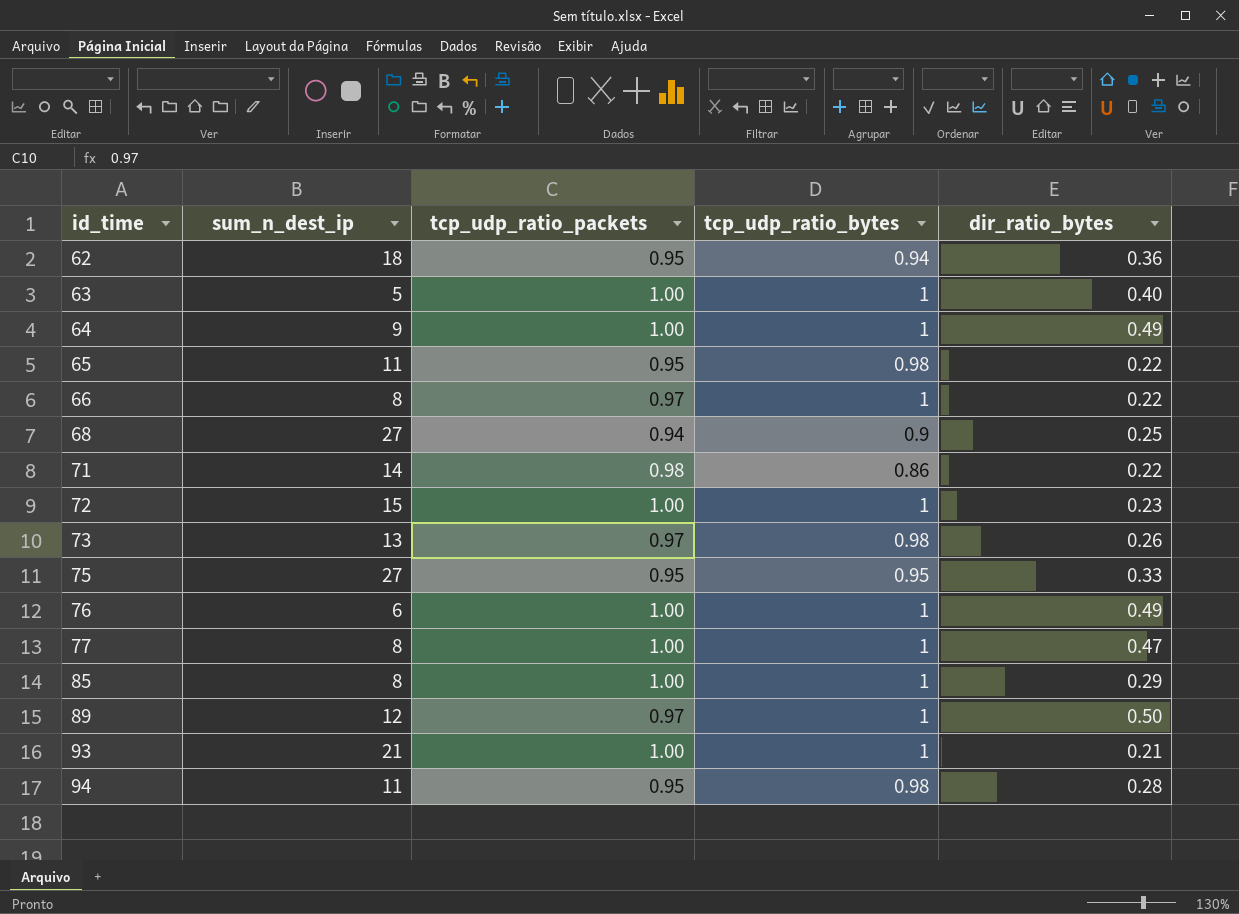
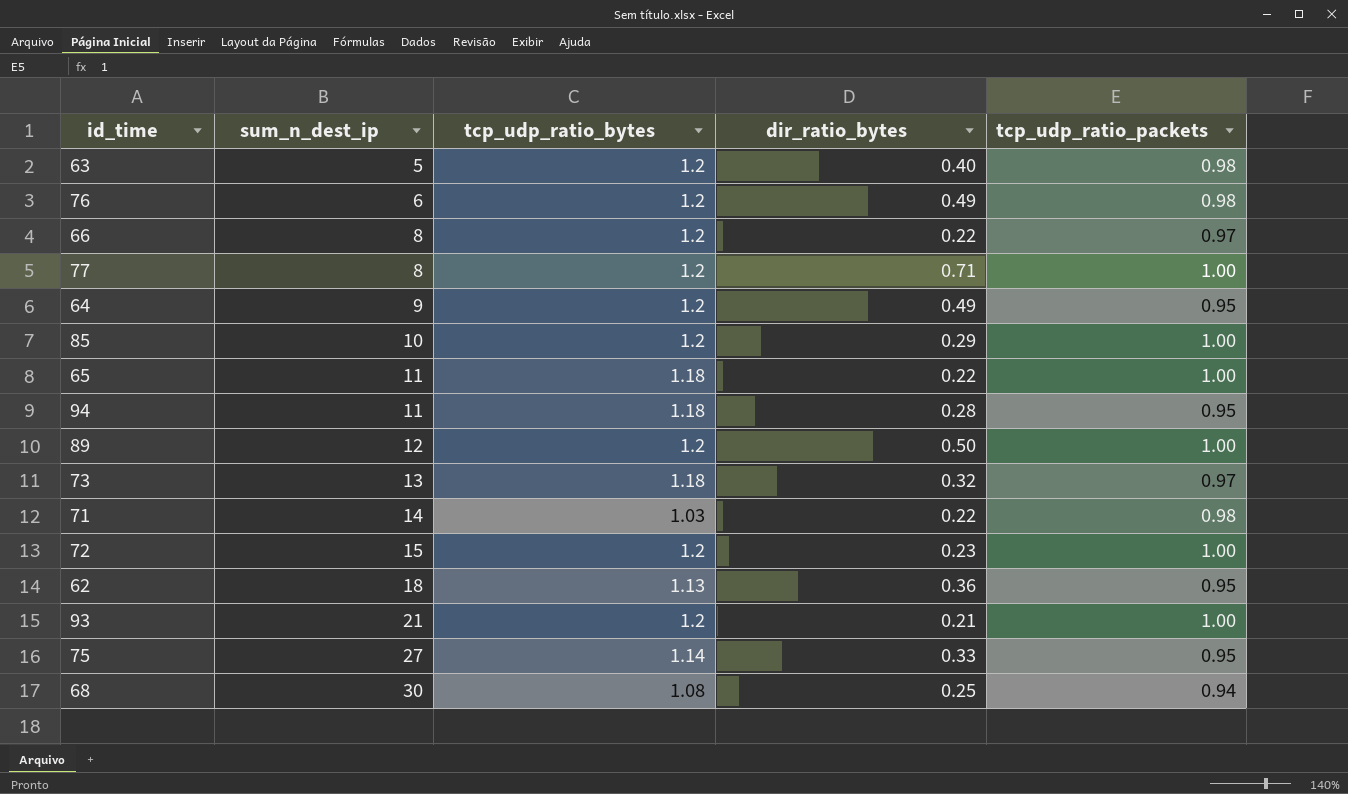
row order: id_time ascending -> sum_n_dest_ip ascending
column tcp_udp_ratio_packets | position: 3 -> 5
63 | tcp_udp_ratio_bytes: 1 -> 1.2
63 | tcp_udp_ratio_packets: 1.00 -> 0.98
76 | tcp_udp_ratio_bytes: 1 -> 1.2
76 | tcp_udp_ratio_packets: 1.00 -> 0.98
66 | tcp_udp_ratio_bytes: 1 -> 1.2
77 | tcp_udp_ratio_bytes: 1 -> 1.2
77 | dir_ratio_bytes: 0.47 -> 0.71
64 | tcp_udp_ratio_bytes: 1 -> 1.2
64 | tcp_udp_ratio_packets: 1.00 -> 0.95
85 | sum_n_dest_ip: 8 -> 10
85 | tcp_udp_ratio_bytes: 1 -> 1.2
65 | tcp_udp_ratio_bytes: 0.98 -> 1.18
65 | tcp_udp_ratio_packets: 0.95 -> 1.00
94 | tcp_udp_ratio_bytes: 0.98 -> 1.18
89 | tcp_udp_ratio_bytes: 1 -> 1.2
89 | tcp_udp_ratio_packets: 0.97 -> 1.00
73 | tcp_udp_ratio_bytes: 0.98 -> 1.18
73 | dir_ratio_bytes: 0.26 -> 0.32
71 | tcp_udp_ratio_bytes: 0.86 -> 1.03
72 | tcp_udp_ratio_bytes: 1 -> 1.2
62 | tcp_udp_ratio_bytes: 0.94 -> 1.13
93 | tcp_udp_ratio_bytes: 1 -> 1.2
75 | tcp_udp_ratio_bytes: 0.95 -> 1.14
68 | sum_n_dest_ip: 27 -> 30
68 | tcp_udp_ratio_bytes: 0.9 -> 1.08

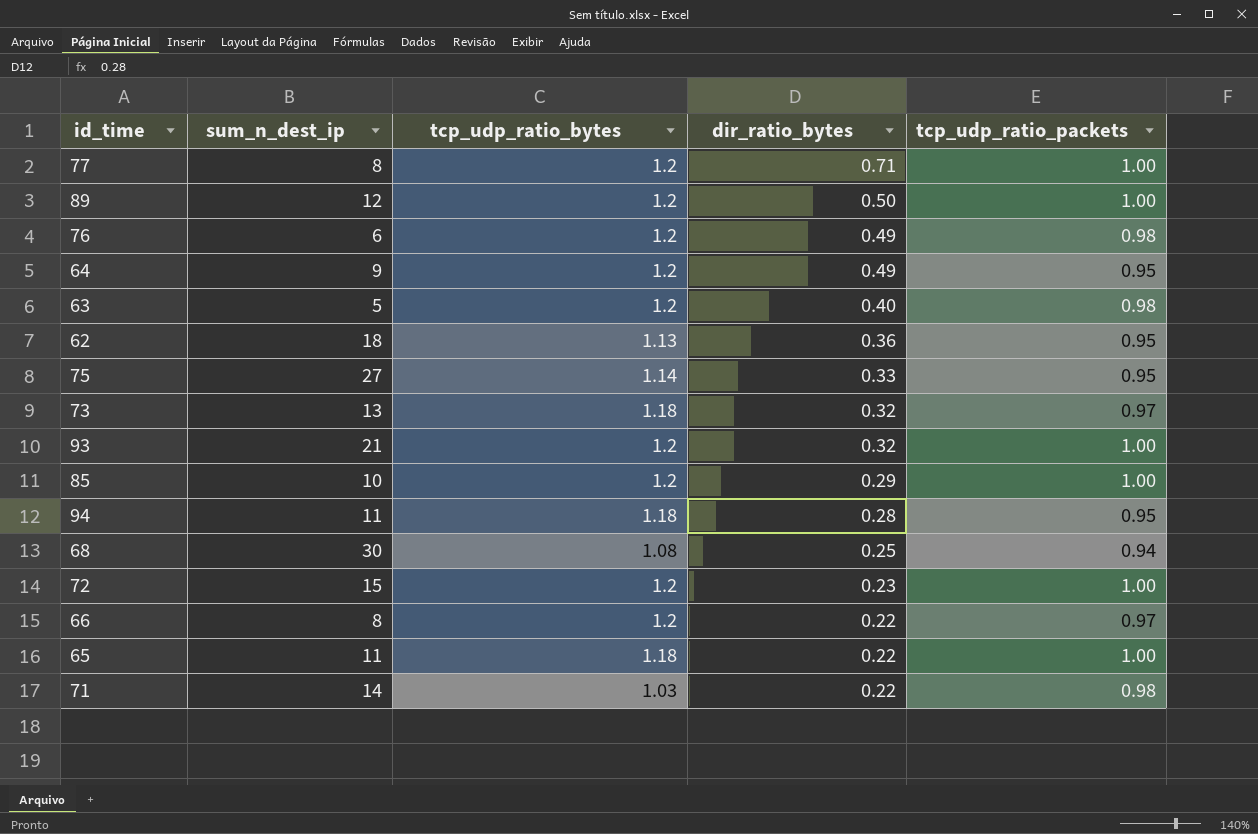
row order: sum_n_dest_ip ascending -> dir_ratio_bytes descending
93 | dir_ratio_bytes: 0.21 -> 0.32

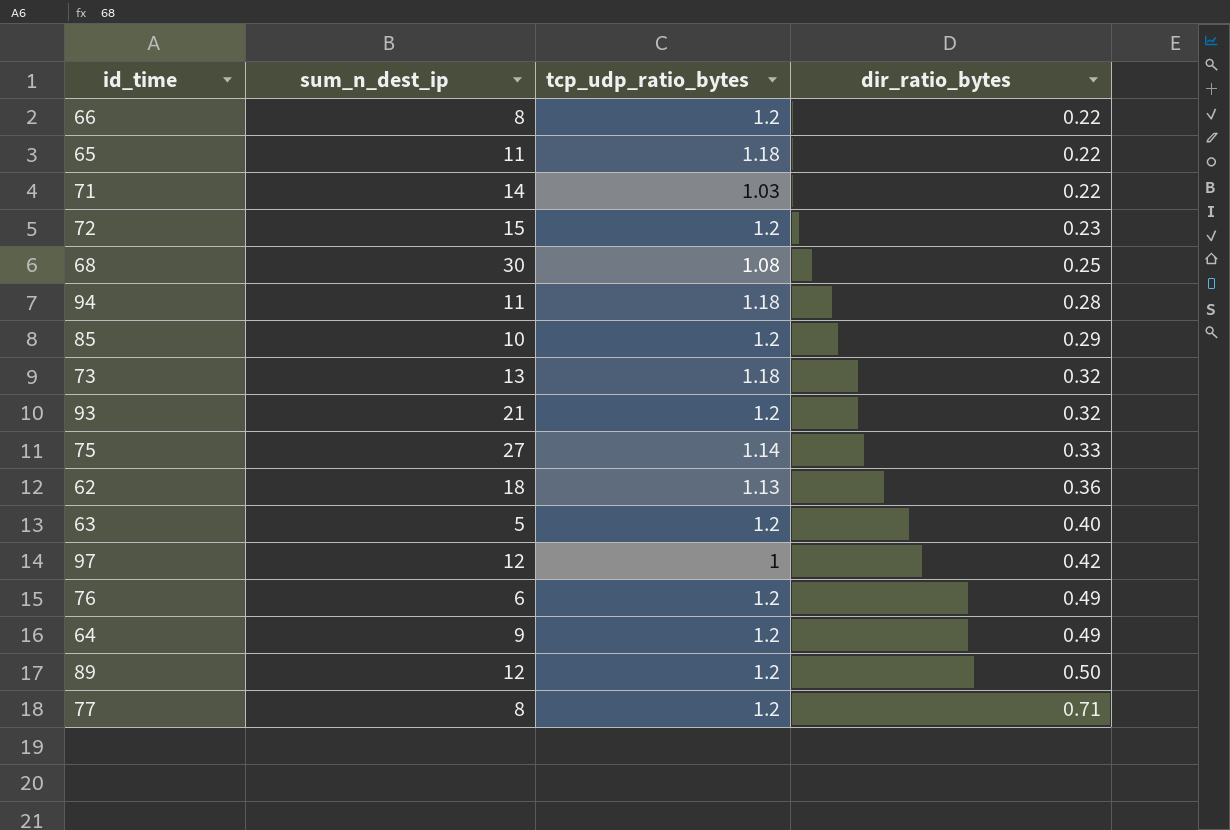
row order: dir_ratio_bytes descending -> dir_ratio_bytes ascending
column tcp_udp_ratio_packets | position: 5 -> none
row 97: none -> 12 | 1 | 0.42

